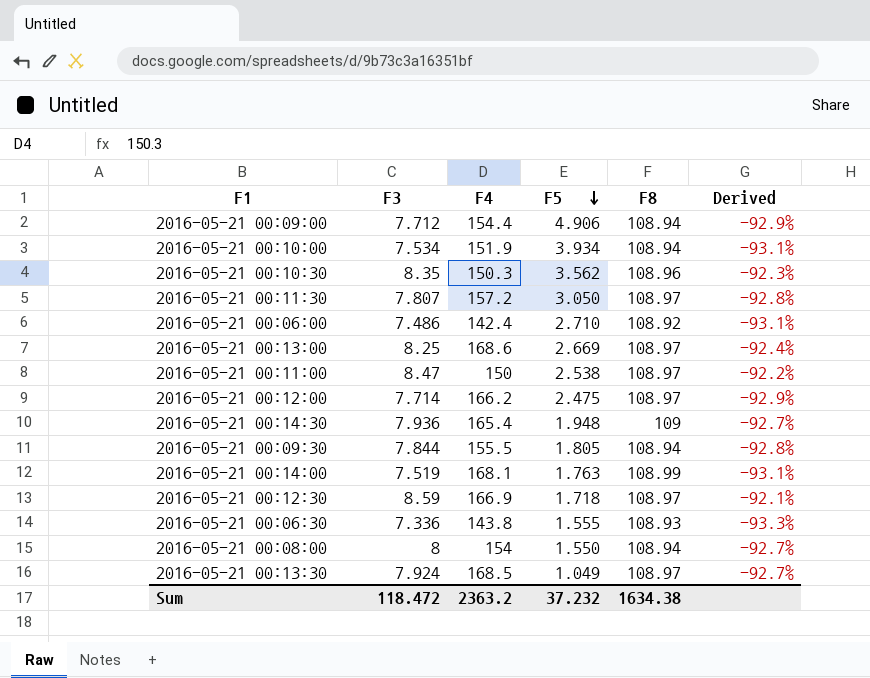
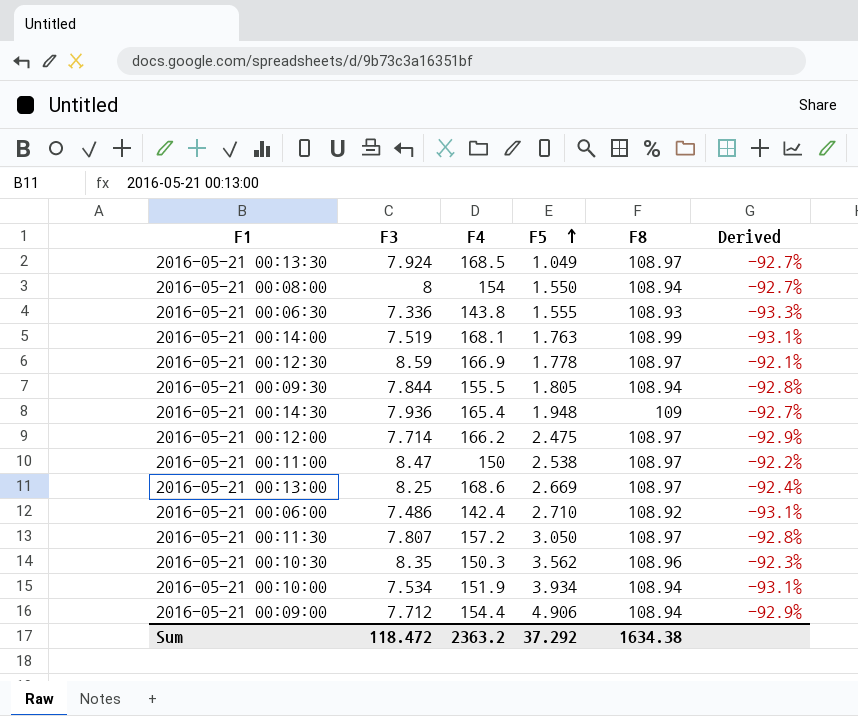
row order: F5 descending -> F5 ascending
2016-05-21 00:12:30 | F5: 1.718 -> 1.778
Sum | F5: 37.232 -> 37.292

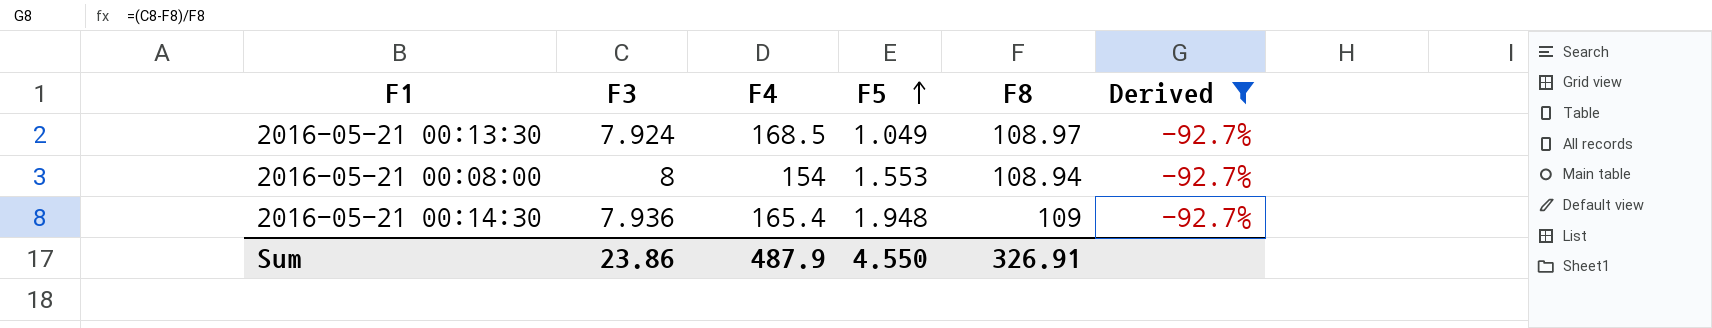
filter: none -> Derived = -92.7%
2016-05-21 00:08:00 | F5: 1.550 -> 1.553
Sum | F3: 118.472 -> 23.86
Sum | F4: 2363.2 -> 487.9
Sum | F5: 37.292 -> 4.550
Sum | F8: 1634.38 -> 326.91

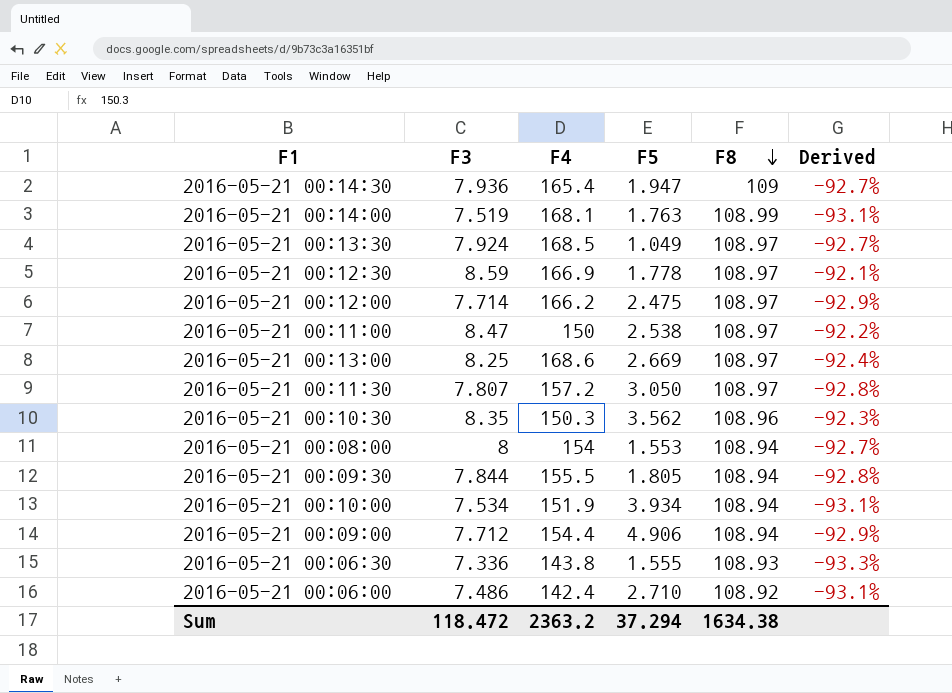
filter: Derived = -92.7% -> none
row order: F5 ascending -> F8 descending
2016-05-21 00:14:30 | F5: 1.948 -> 1.947
Sum | F3: 23.86 -> 118.472
Sum | F4: 487.9 -> 2363.2
Sum | F5: 4.550 -> 37.294
Sum | F8: 326.91 -> 1634.38

